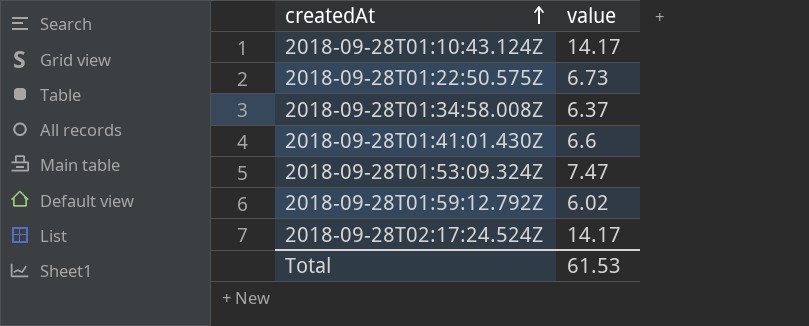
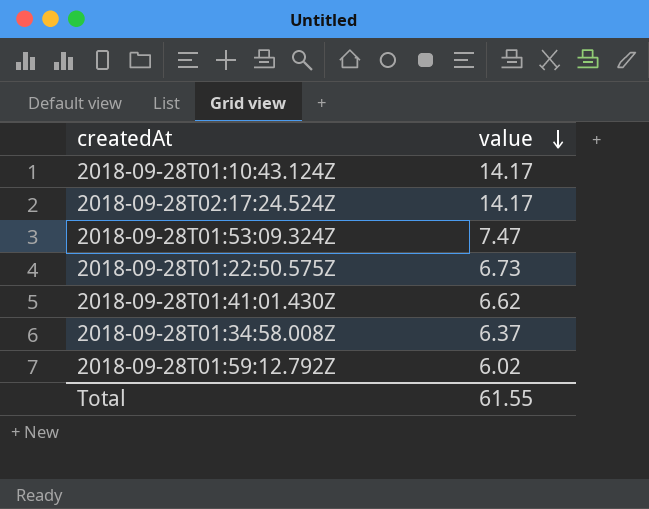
row order: createdAt ascending -> value descending
2018-09-28T01:41:01.430Z | value: 6.6 -> 6.62
Total | value: 61.53 -> 61.55

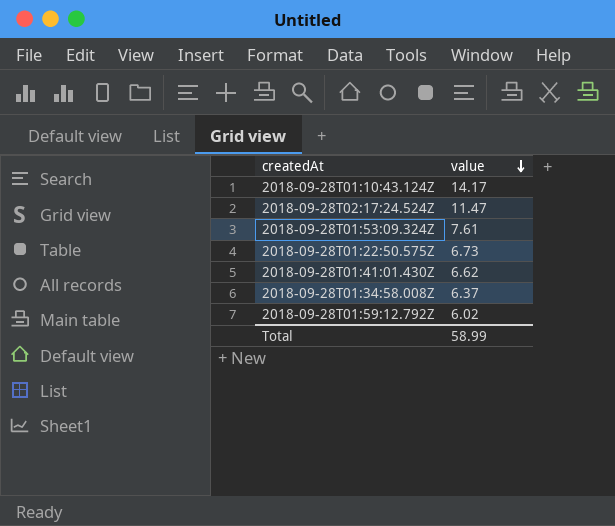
2018-09-28T02:17:24.524Z | value: 14.17 -> 11.47
2018-09-28T01:53:09.324Z | value: 7.47 -> 7.61
Total | value: 61.55 -> 58.99

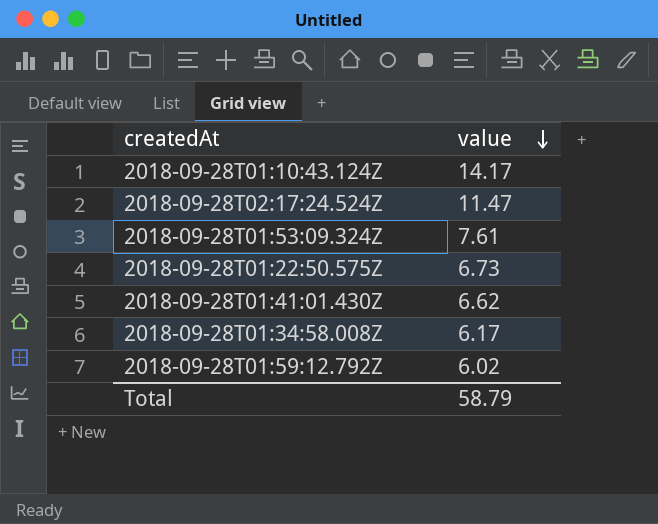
2018-09-28T01:34:58.008Z | value: 6.37 -> 6.17
Total | value: 58.99 -> 58.79

